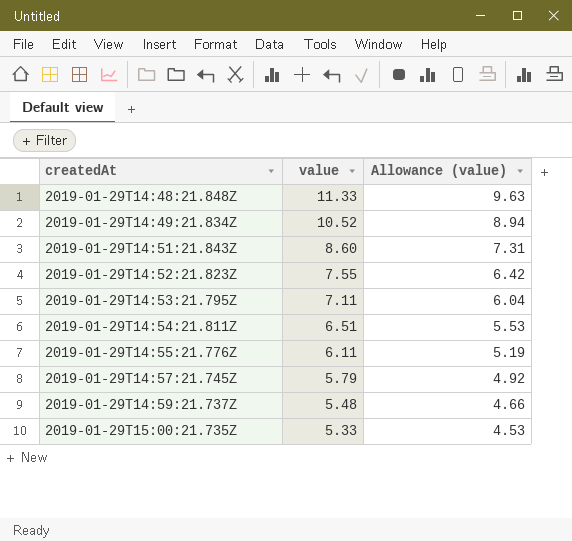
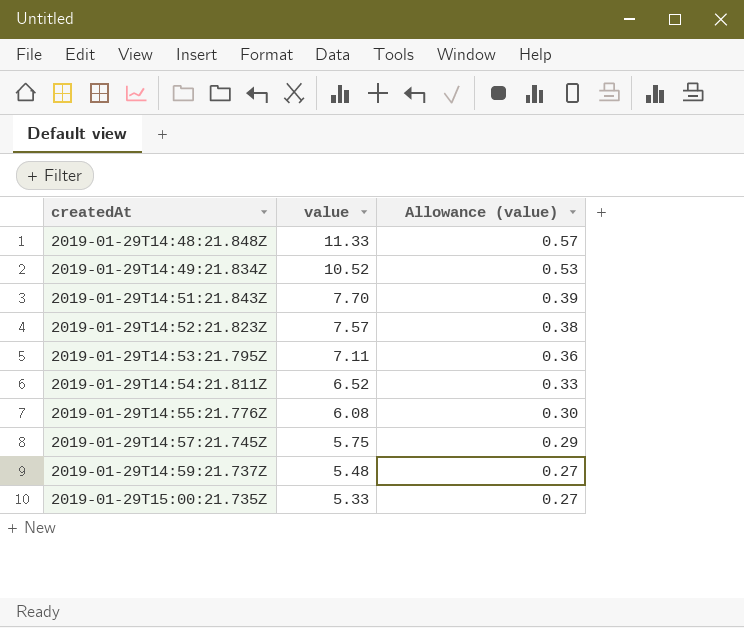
column Allowance (value) | formula: [value] * 0.85 -> [value] * 0.05
2019-01-29T14:51:21.843Z | value: 8.60 -> 7.70
2019-01-29T14:52:21.823Z | value: 7.55 -> 7.57
2019-01-29T14:54:21.811Z | value: 6.51 -> 6.52
2019-01-29T14:55:21.776Z | value: 6.11 -> 6.08
2019-01-29T14:57:21.745Z | value: 5.79 -> 5.75

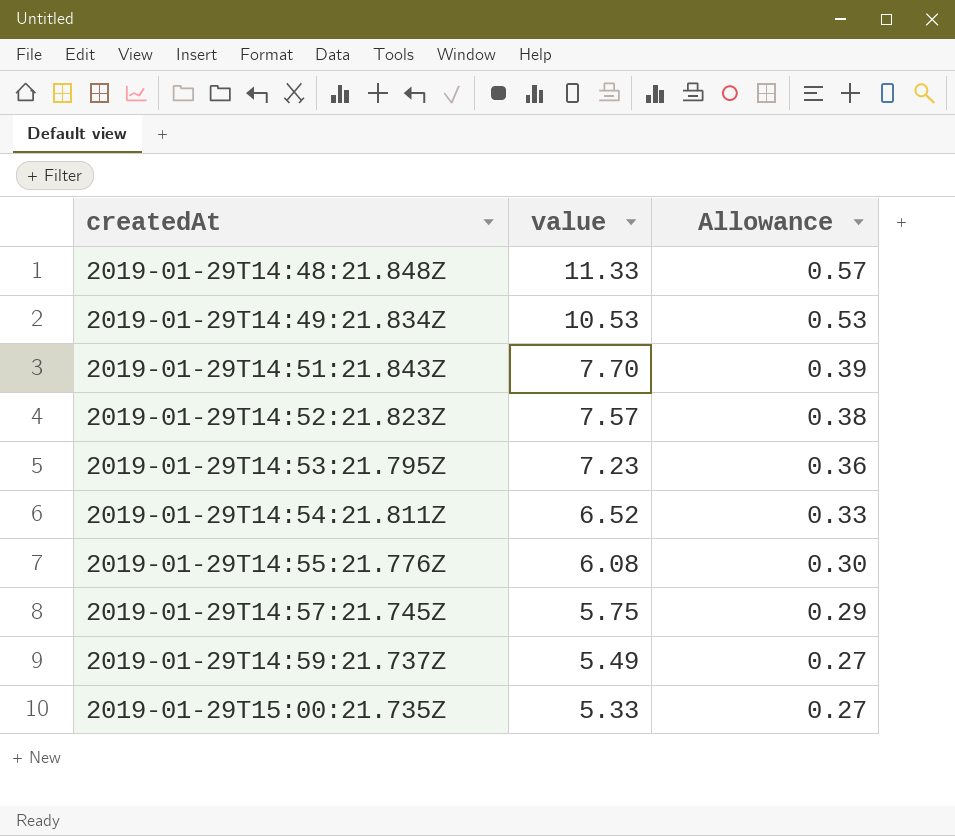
column name: Allowance (value) -> Allowance
2019-01-29T14:49:21.834Z | value: 10.52 -> 10.53
2019-01-29T14:53:21.795Z | value: 7.11 -> 7.23
2019-01-29T14:59:21.737Z | value: 5.48 -> 5.49

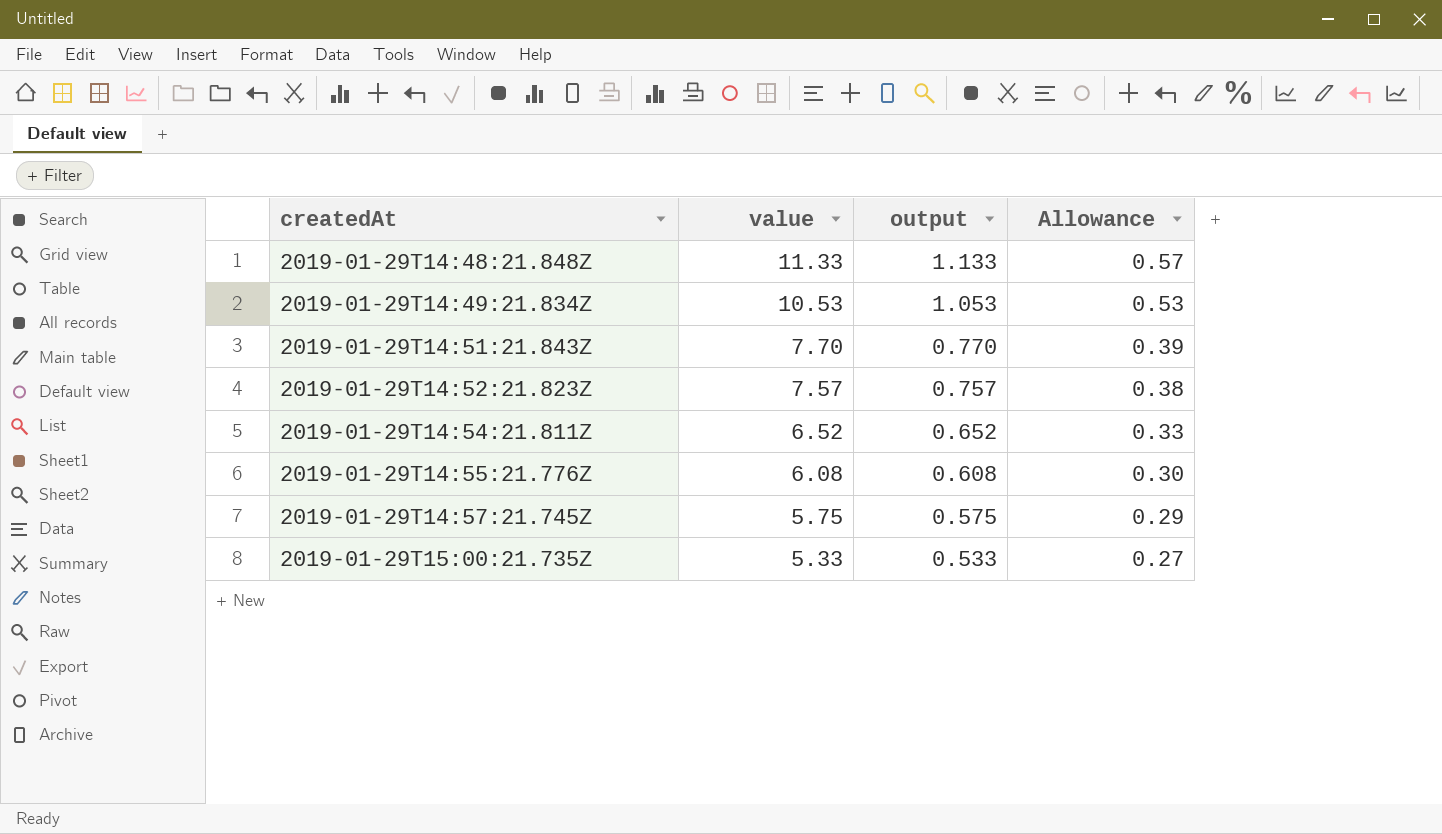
column output | formula: none -> [value] * 0.1
row 2019-01-29T14:53:21.795Z: 7.23 | 0.36 -> none
row 2019-01-29T14:59:21.737Z: 5.49 | 0.27 -> none

